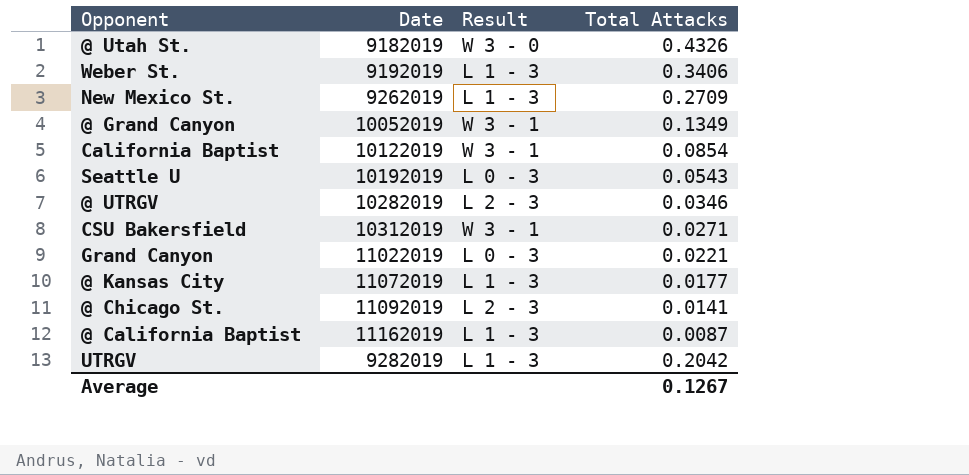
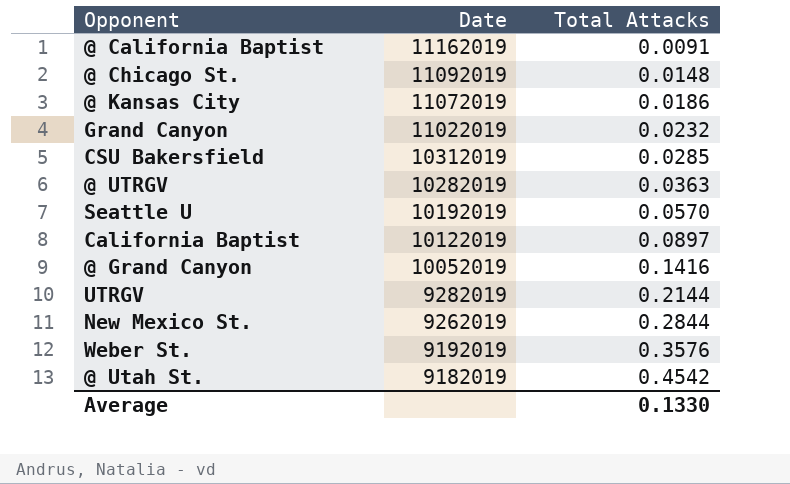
row order: none -> Date descending
column Result | position: 3 -> none
@ California Baptist | Total Attacks: 0.0087 -> 0.0091
@ Chicago St. | Total Attacks: 0.0141 -> 0.0148
@ Kansas City | Total Attacks: 0.0177 -> 0.0186
Grand Canyon | Total Attacks: 0.0221 -> 0.0232
CSU Bakersfield | Total Attacks: 0.0271 -> 0.0285
@ UTRGV | Total Attacks: 0.0346 -> 0.0363
Seattle U | Total Attacks: 0.0543 -> 0.0570
California Baptist | Total Attacks: 0.0854 -> 0.0897
@ Grand Canyon | Total Attacks: 0.1349 -> 0.1416
UTRGV | Total Attacks: 0.2042 -> 0.2144
New Mexico St. | Total Attacks: 0.2709 -> 0.2844
Weber St. | Total Attacks: 0.3406 -> 0.3576
@ Utah St. | Total Attacks: 0.4326 -> 0.4542
Average | Total Attacks: 0.1267 -> 0.1330

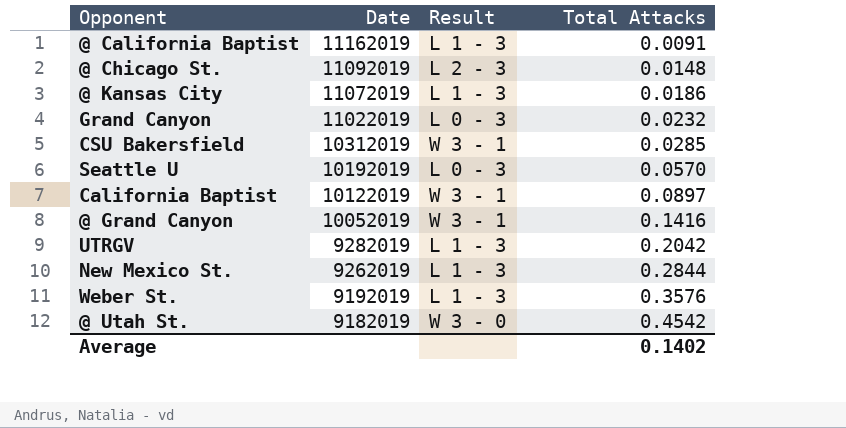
column Result | position: none -> 3
row @ UTRGV: 10282019 | 0.0363 -> none
UTRGV | Total Attacks: 0.2144 -> 0.2042
Average | Total Attacks: 0.1330 -> 0.1402

